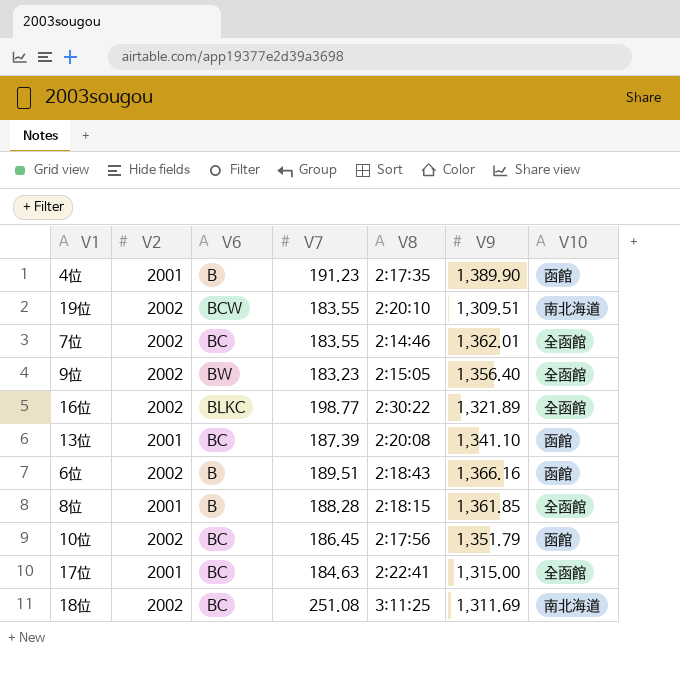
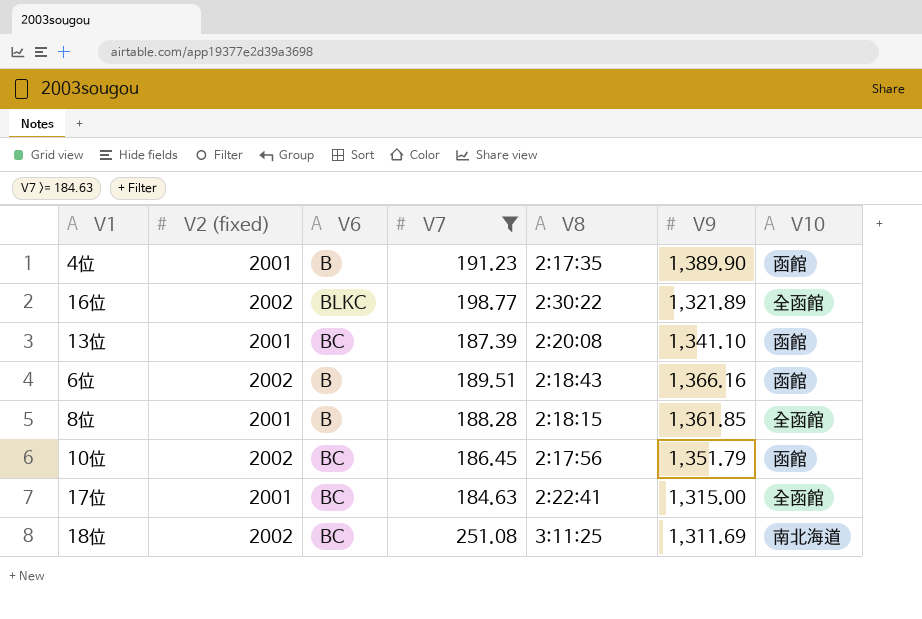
filter: none -> V7 >= 184.63
column name: V2 -> V2 (fixed)

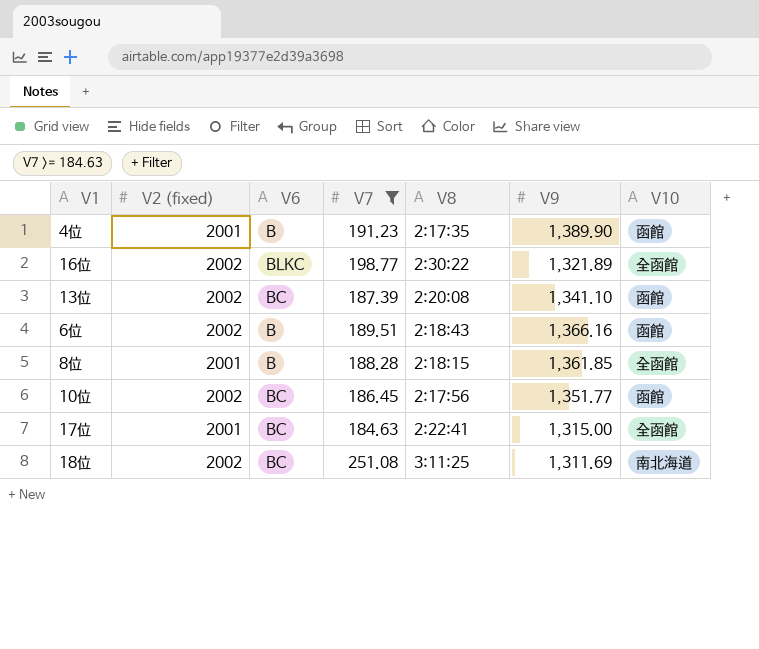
13位 | V2 (fixed): 2001 -> 2002
10位 | V9: 1,351.79 -> 1,351.77

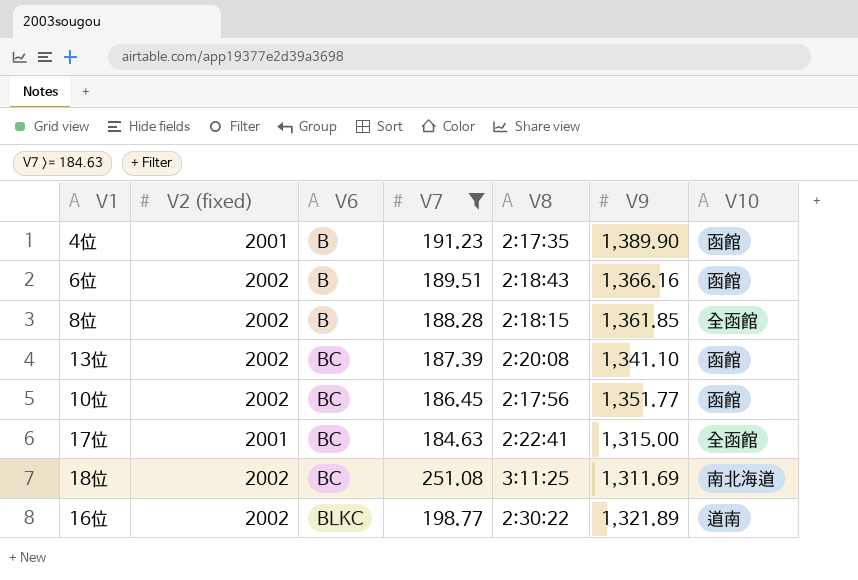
row order: none -> V6 ascending
8位 | V2 (fixed): 2001 -> 2002
16位 | V10: 全函館 -> 道南

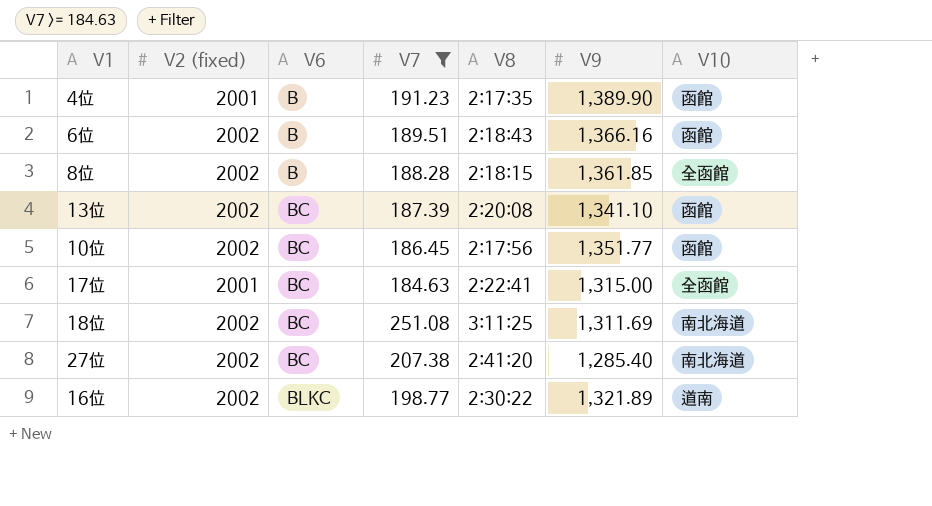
row 27位: none -> 2002 | BC | 207.38 | 2:41:20 | 1,285.40 | 南北海道

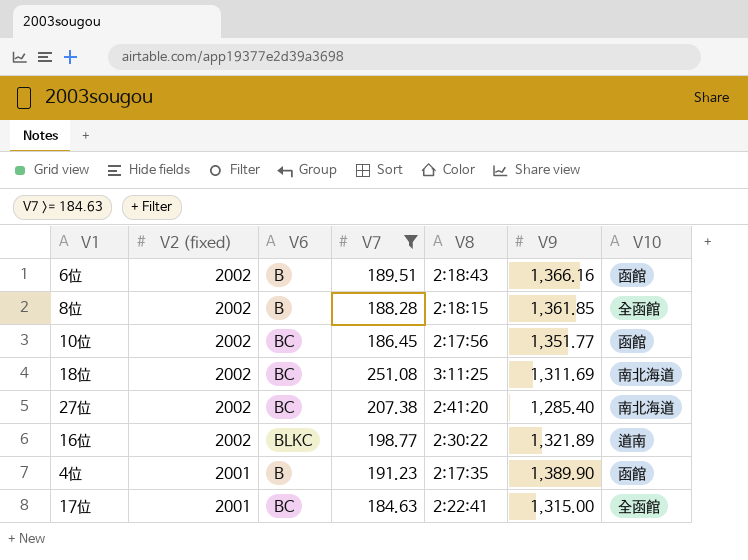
row order: V6 ascending -> V2 (fixed) descending
row 13位: 2002 | BC | 187.39 | 2:20:08 | 1,341.10 | 函館 -> none

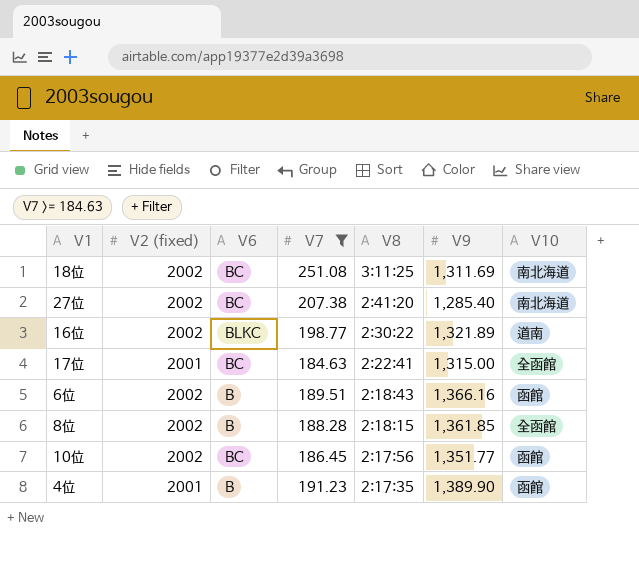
row order: V2 (fixed) descending -> V8 descending

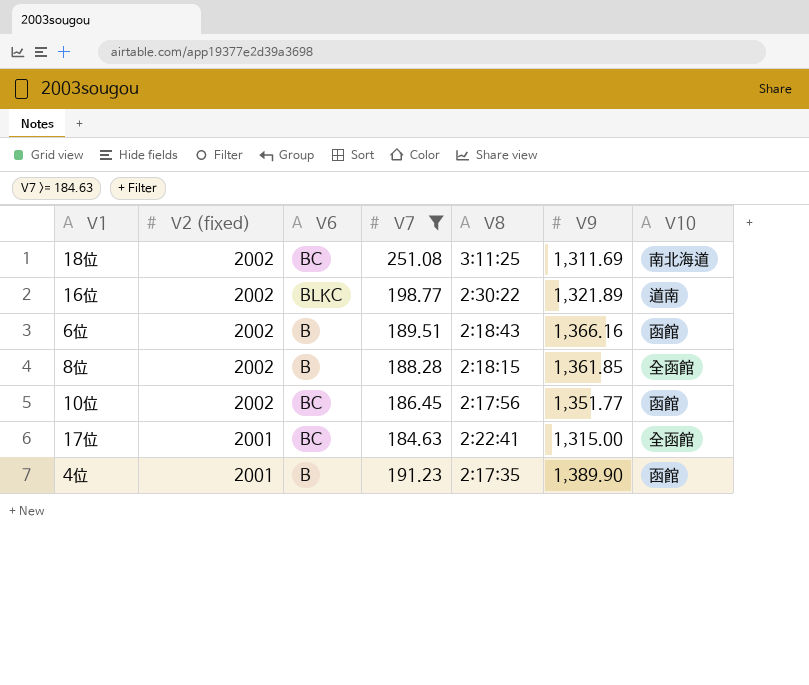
row order: V8 descending -> V2 (fixed) descending
row 27位: 2002 | BC | 207.38 | 2:41:20 | 1,285.40 | 南北海道 -> none

